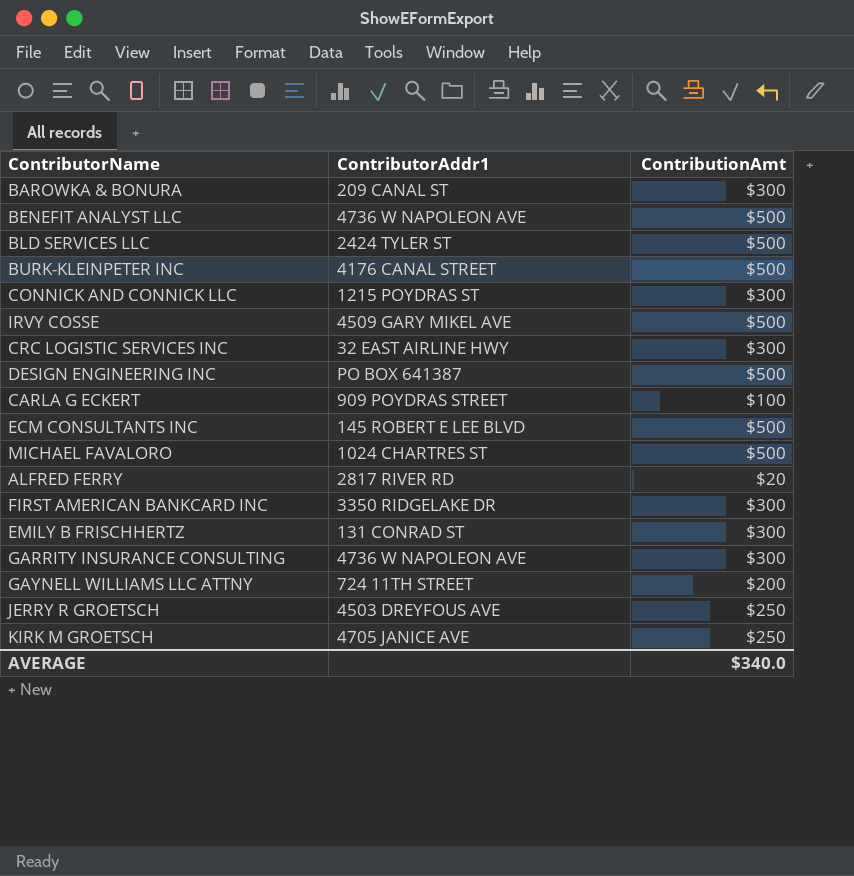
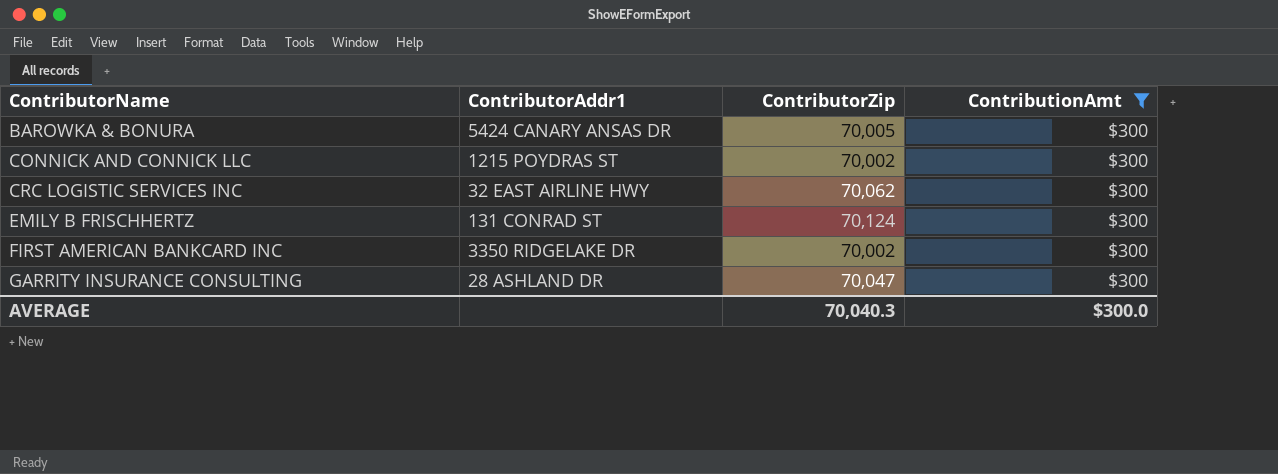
filter: none -> ContributionAmt = $300
row order: none -> ContributorName ascending
column ContributorZip | position: none -> 3
BAROWKA & BONURA | ContributorAddr1: 209 CANAL ST -> 5424 CANARY ANSAS DR
GARRITY INSURANCE CONSULTING | ContributorAddr1: 4736 W NAPOLEON AVE -> 28 ASHLAND DR
AVERAGE | ContributionAmt: $340.0 -> $300.0

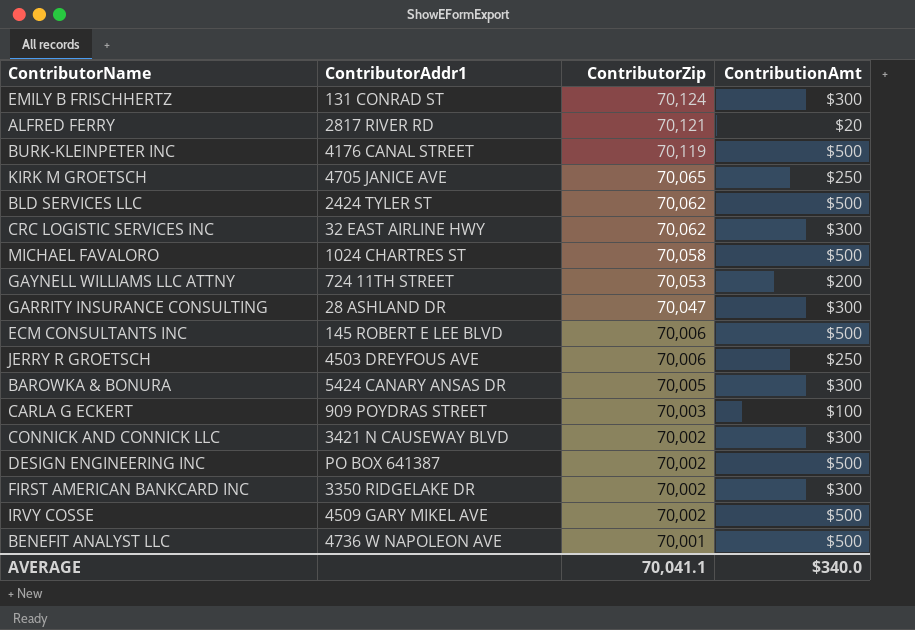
filter: ContributionAmt = $300 -> none
row order: ContributorName ascending -> ContributorZip descending
CONNICK AND CONNICK LLC | ContributorAddr1: 1215 POYDRAS ST -> 3421 N CAUSEWAY BLVD
AVERAGE | ContributorZip: 70,040.3 -> 70,041.1
AVERAGE | ContributionAmt: $300.0 -> $340.0

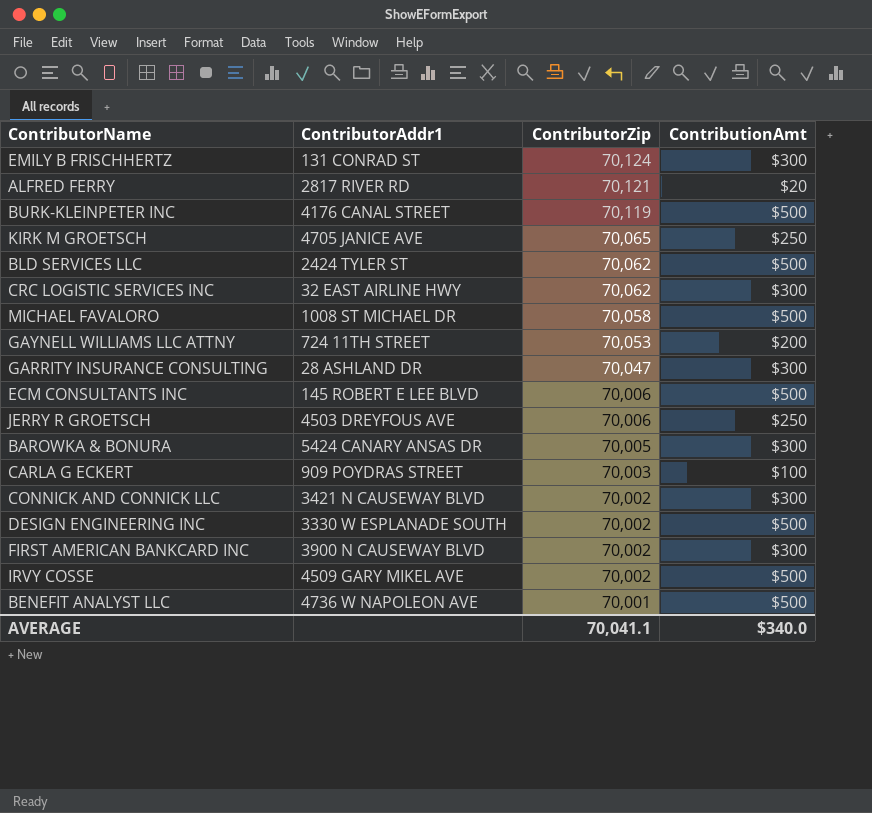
MICHAEL FAVALORO | ContributorAddr1: 1024 CHARTRES ST -> 1008 ST MICHAEL DR
DESIGN ENGINEERING INC | ContributorAddr1: PO BOX 641387 -> 3330 W ESPLANADE SOUTH
FIRST AMERICAN BANKCARD INC | ContributorAddr1: 3350 RIDGELAKE DR -> 3900 N CAUSEWAY BLVD

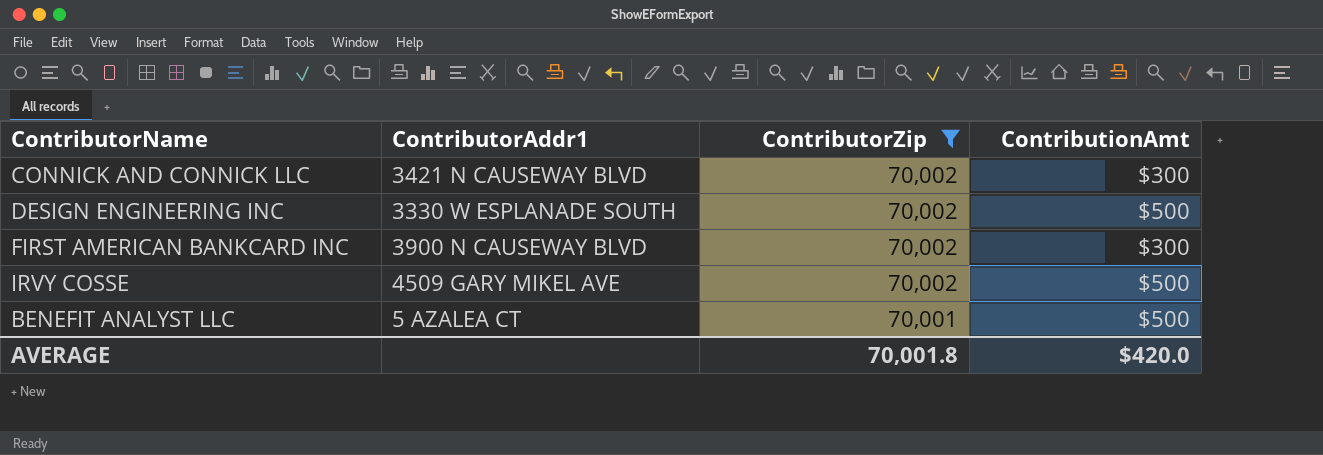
filter: none -> ContributorZip <= 70,002
BENEFIT ANALYST LLC | ContributorAddr1: 4736 W NAPOLEON AVE -> 5 AZALEA CT
AVERAGE | ContributorZip: 70,041.1 -> 70,001.8
AVERAGE | ContributionAmt: $340.0 -> $420.0

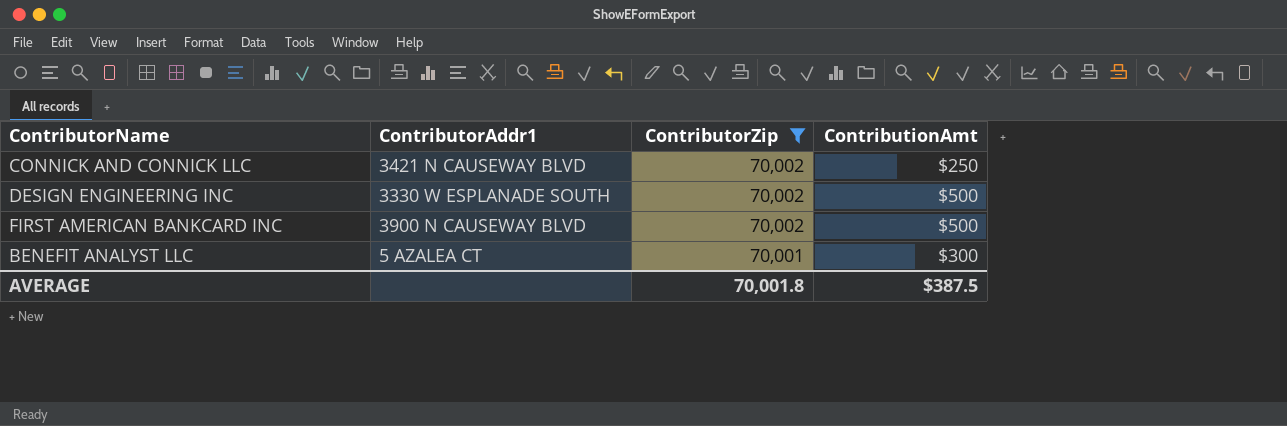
row IRVY COSSE: 4509 GARY MIKEL AVE | 70,002 | $500 -> none
CONNICK AND CONNICK LLC | ContributionAmt: $300 -> $250
FIRST AMERICAN BANKCARD INC | ContributionAmt: $300 -> $500
BENEFIT ANALYST LLC | ContributionAmt: $500 -> $300
AVERAGE | ContributionAmt: $420.0 -> $387.5

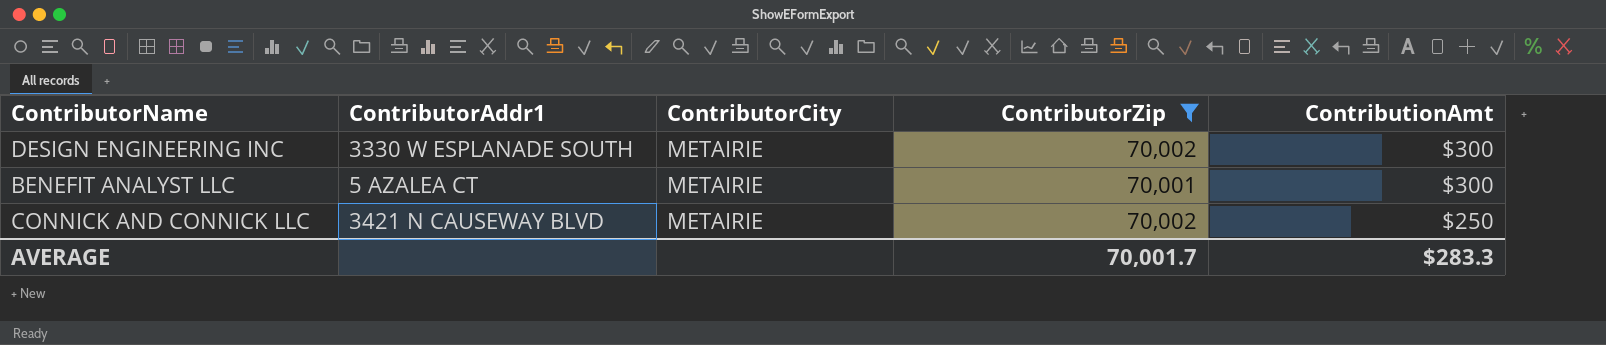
row order: ContributorZip descending -> ContributionAmt descending
column ContributorCity | position: none -> 3
row FIRST AMERICAN BANKCARD INC: 3900 N CAUSEWAY BLVD | 70,002 | $500 -> none
DESIGN ENGINEERING INC | ContributionAmt: $500 -> $300
AVERAGE | ContributorZip: 70,001.8 -> 70,001.7
AVERAGE | ContributionAmt: $387.5 -> $283.3

